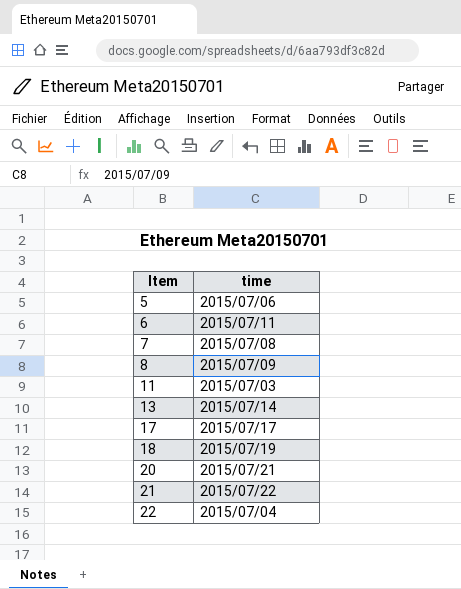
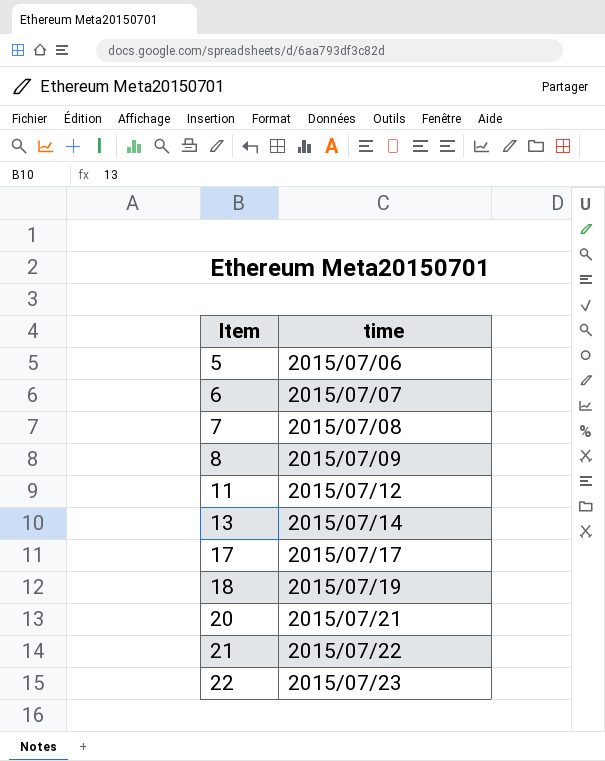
6 | time: 2015/07/11 -> 2015/07/07
11 | time: 2015/07/03 -> 2015/07/12
22 | time: 2015/07/04 -> 2015/07/23

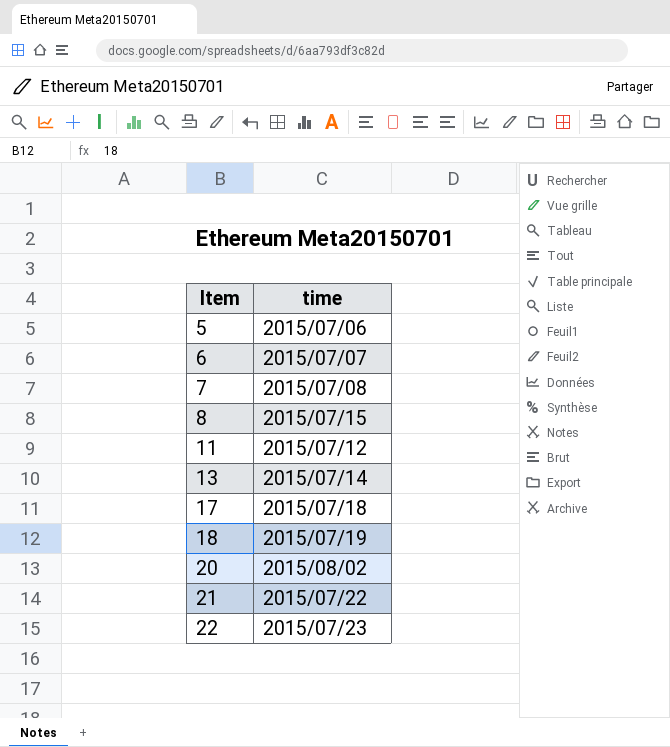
8 | time: 2015/07/09 -> 2015/07/15
17 | time: 2015/07/17 -> 2015/07/18
20 | time: 2015/07/21 -> 2015/08/02

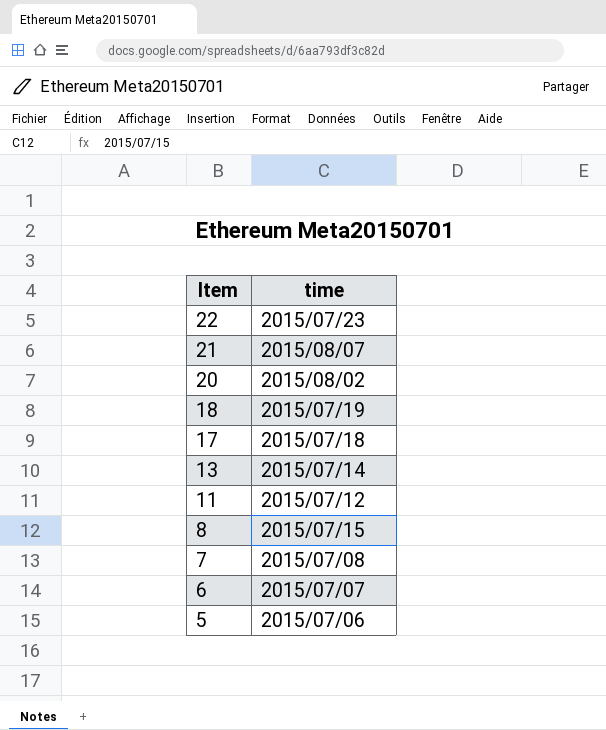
row order: Item ascending -> Item descending
21 | time: 2015/07/22 -> 2015/08/07

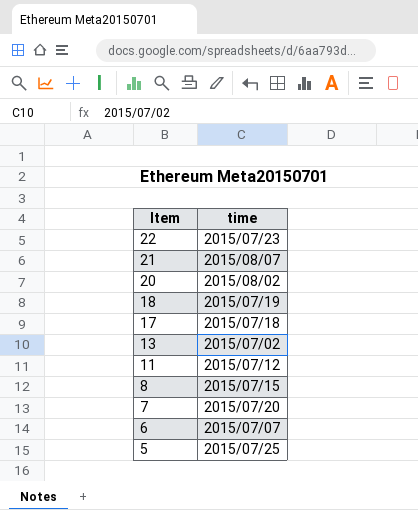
13 | time: 2015/07/14 -> 2015/07/02
7 | time: 2015/07/08 -> 2015/07/20
5 | time: 2015/07/06 -> 2015/07/25

